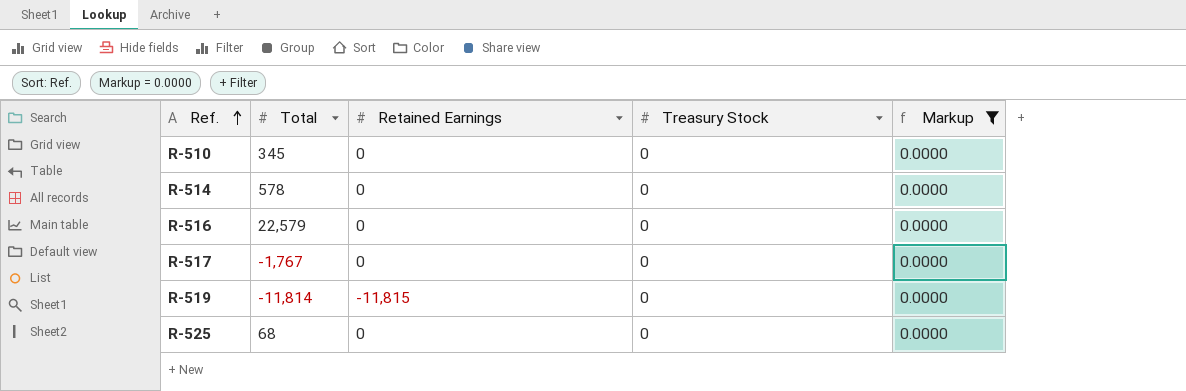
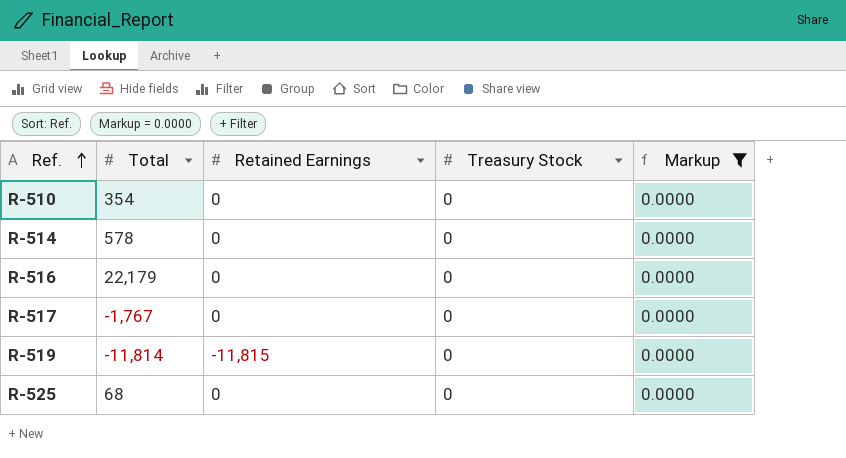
R-510 | Total: 345 -> 354
R-516 | Total: 22,579 -> 22,179

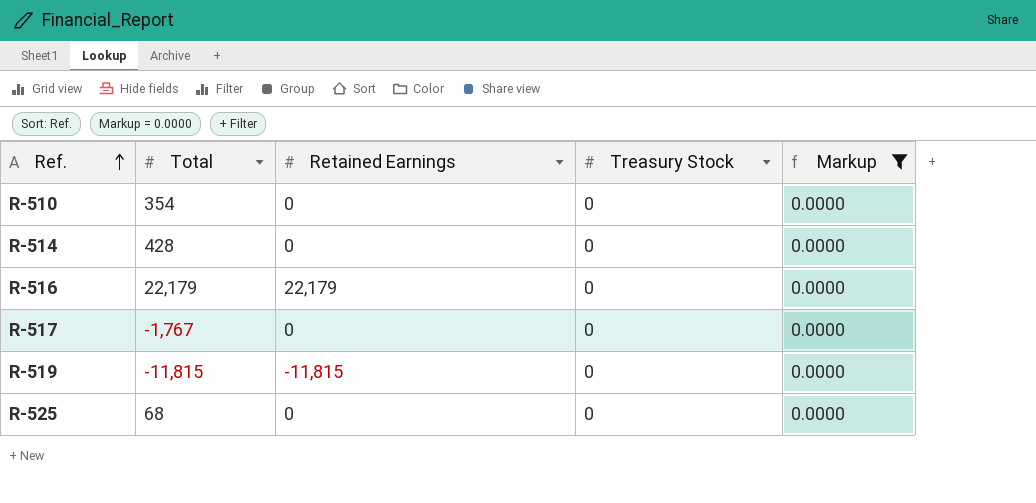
R-514 | Total: 578 -> 428
R-516 | Retained Earnings: 0 -> 22,179
R-519 | Total: -11,814 -> -11,815

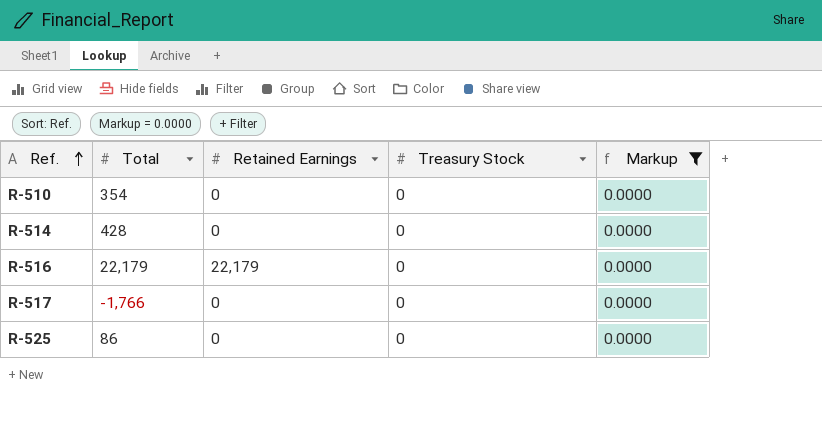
row R-519: -11,815 | -11,815 | 0 | 0.0000 -> none
R-517 | Total: -1,767 -> -1,766
R-525 | Total: 68 -> 86

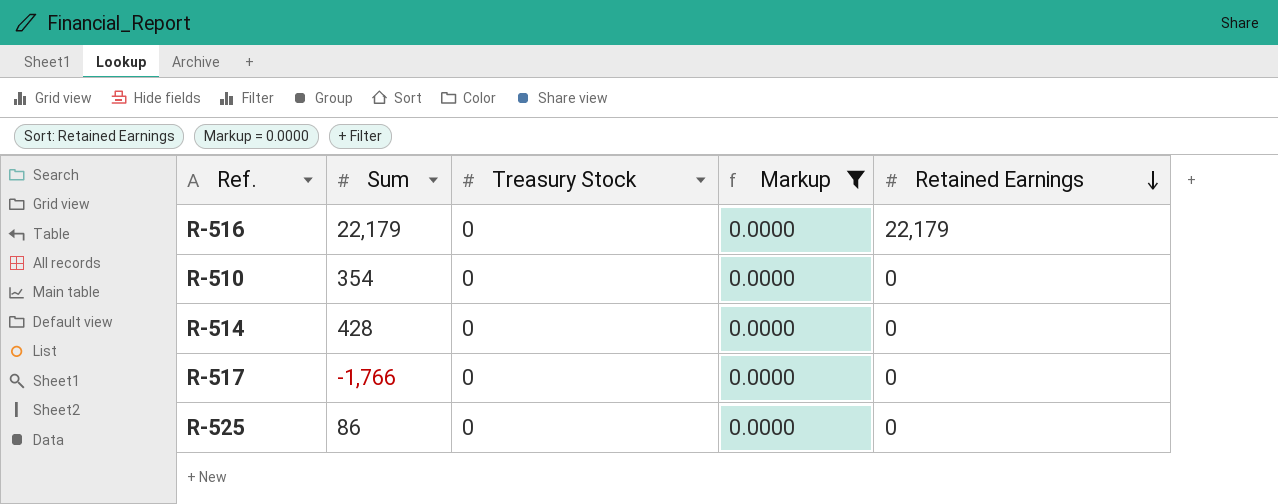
row order: Ref. ascending -> Retained Earnings descending
column name: Total -> Sum
column Retained Earnings | position: 3 -> 5

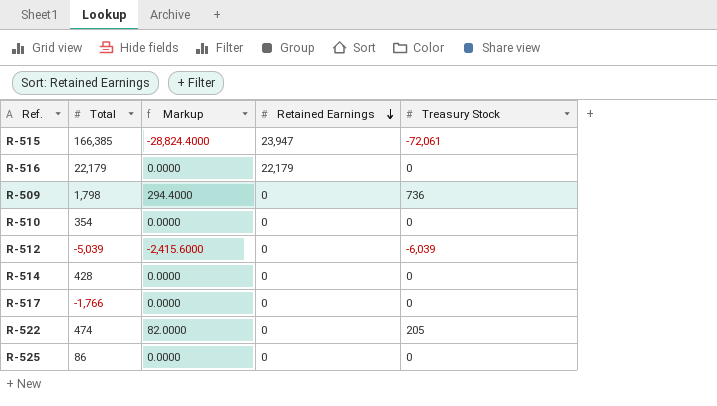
filter: Markup = 0.0000 -> none
column name: Sum -> Total
column Treasury Stock | position: 3 -> 5

